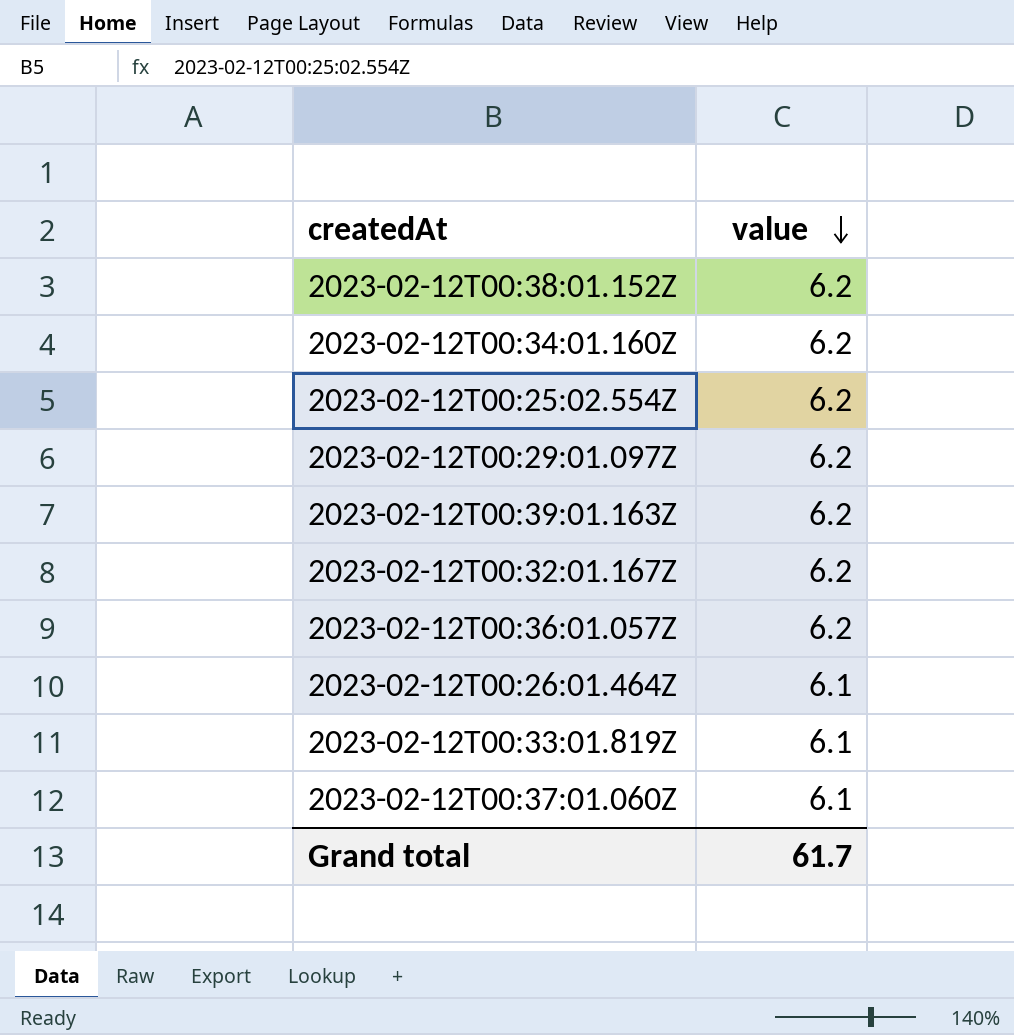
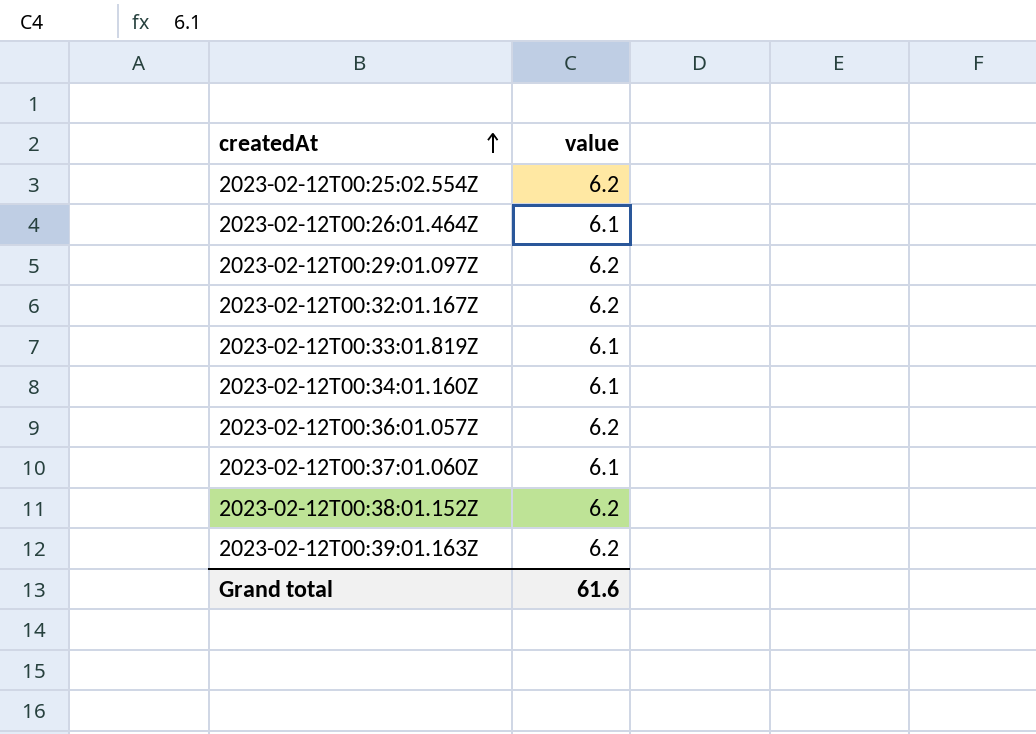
row order: value descending -> createdAt ascending
2023-02-12T00:34:01.160Z | value: 6.2 -> 6.1
Grand total | value: 61.7 -> 61.6

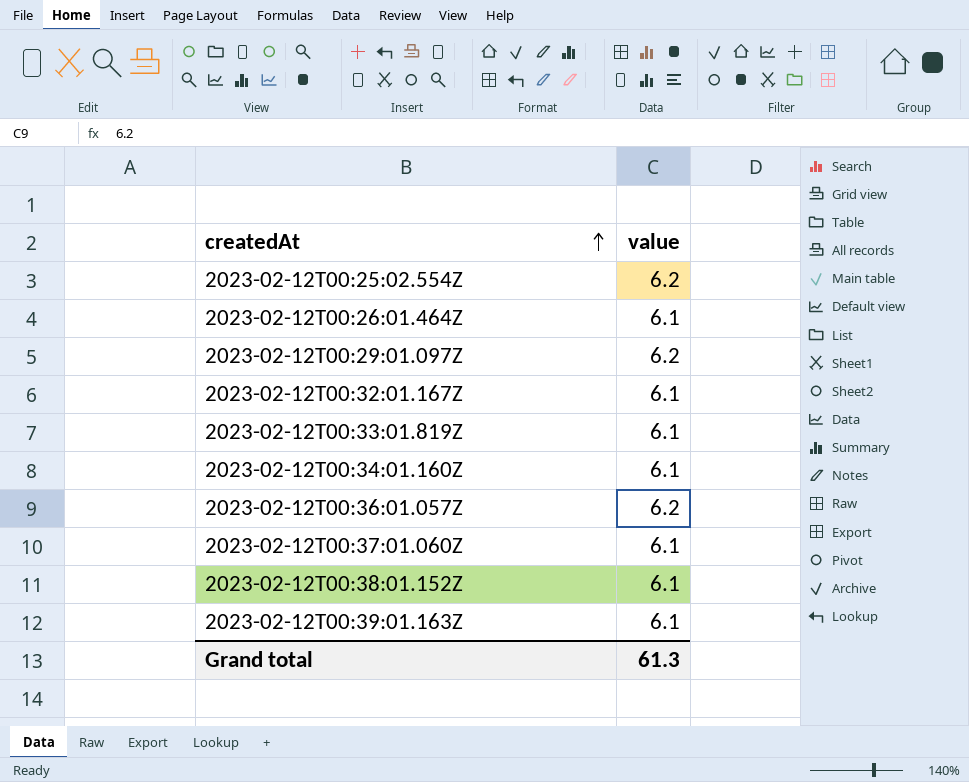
2023-02-12T00:32:01.167Z | value: 6.2 -> 6.1
2023-02-12T00:38:01.152Z | value: 6.2 -> 6.1
2023-02-12T00:39:01.163Z | value: 6.2 -> 6.1
Grand total | value: 61.6 -> 61.3

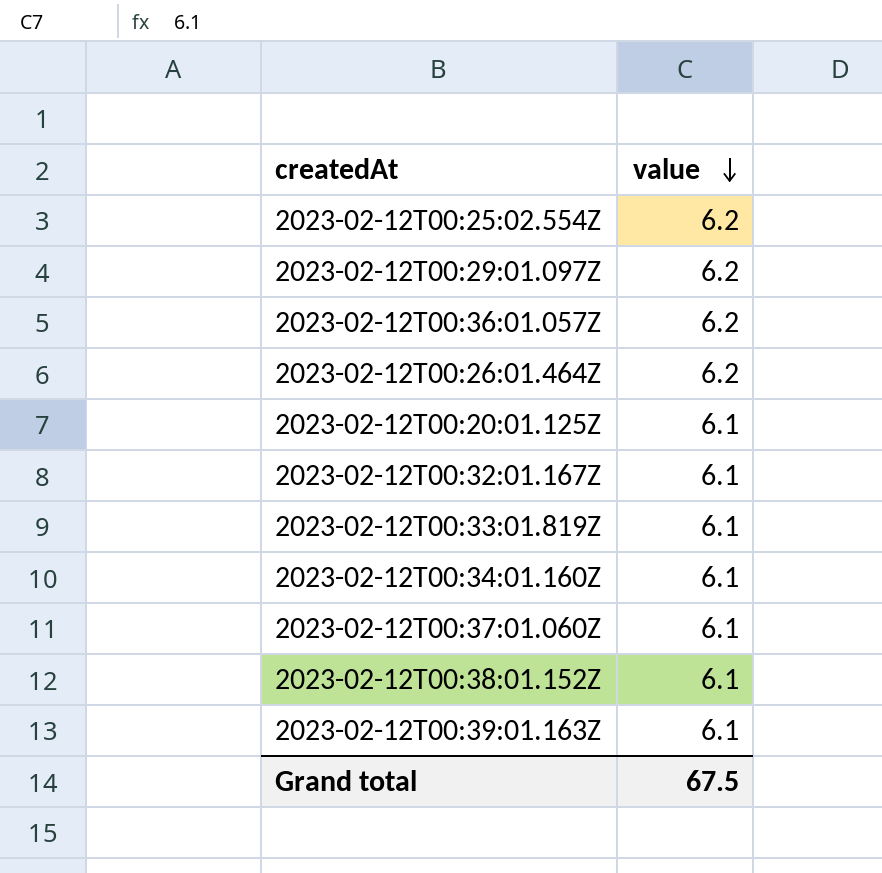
row order: createdAt ascending -> value descending
2023-02-12T00:26:01.464Z | value: 6.1 -> 6.2
row 2023-02-12T00:20:01.125Z: none -> 6.1
Grand total | value: 61.3 -> 67.5

